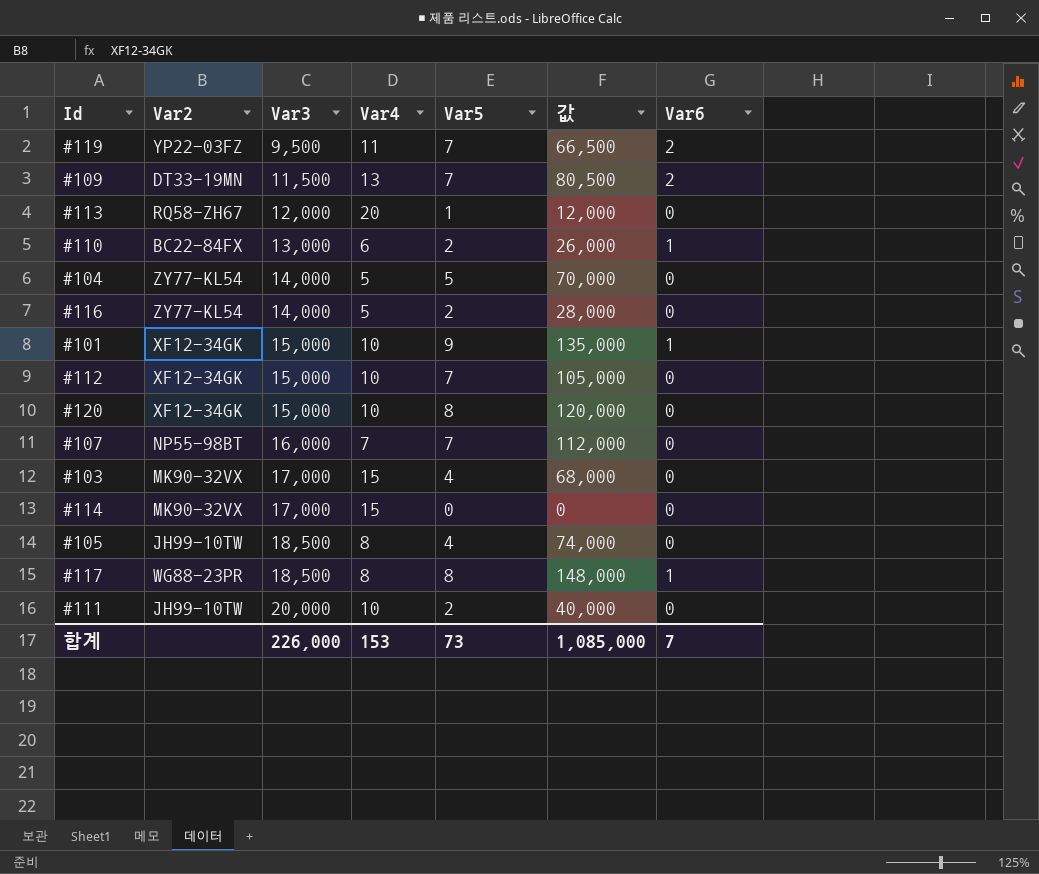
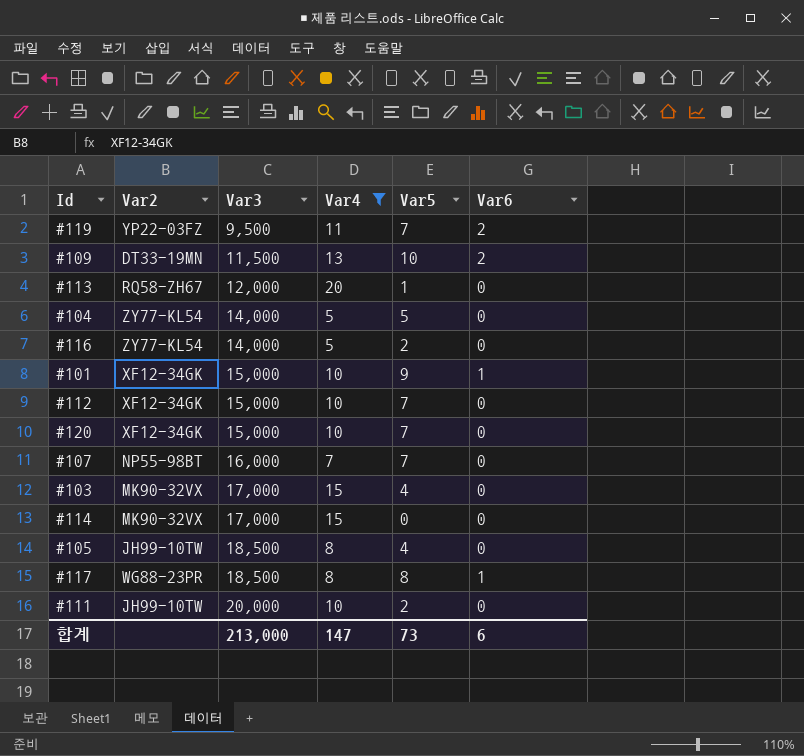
filter: none -> Var4 != 6
column 값 | formula: [Var3] * [Var5] -> none
#109 | Var5: 7 -> 10
#120 | Var5: 8 -> 7
합계 | Var3: 226,000 -> 213,000
합계 | Var4: 153 -> 147
합계 | Var6: 7 -> 6

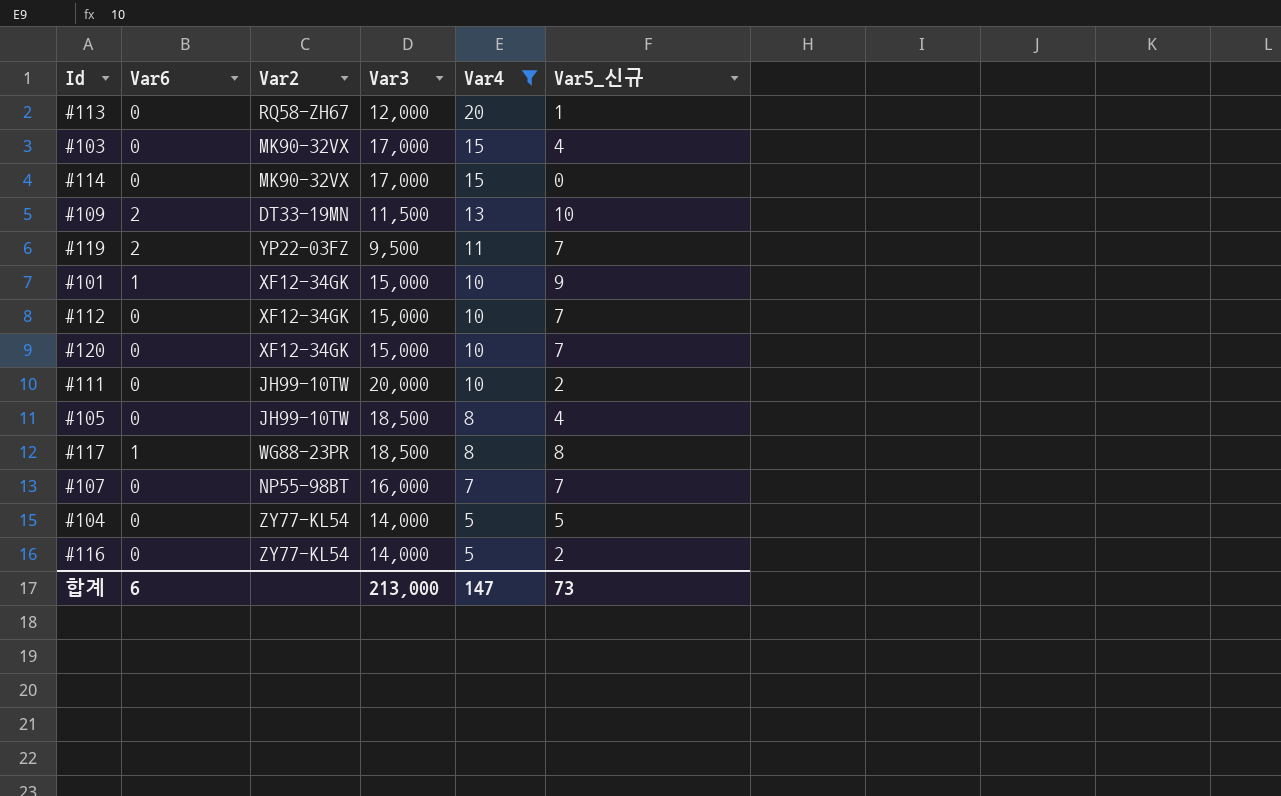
row order: Var3 ascending -> Var4 descending
column Var6 | position: 6 -> 2
column name: Var5 -> Var5_신규

